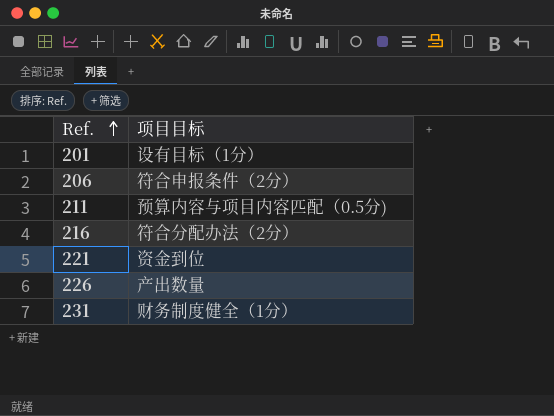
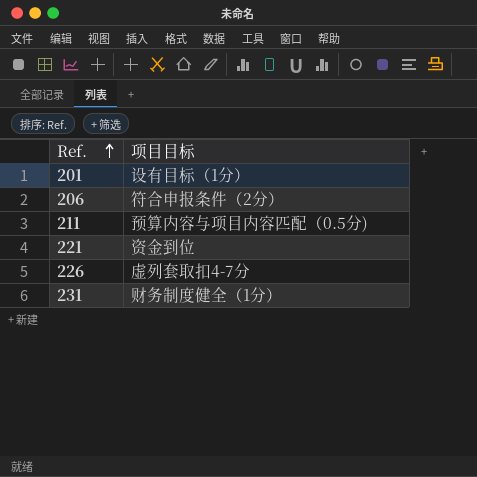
row 216: 符合分配办法（2分） -> none
226 | 项目目标: 产出数量 -> 虚列套取扣4-7分

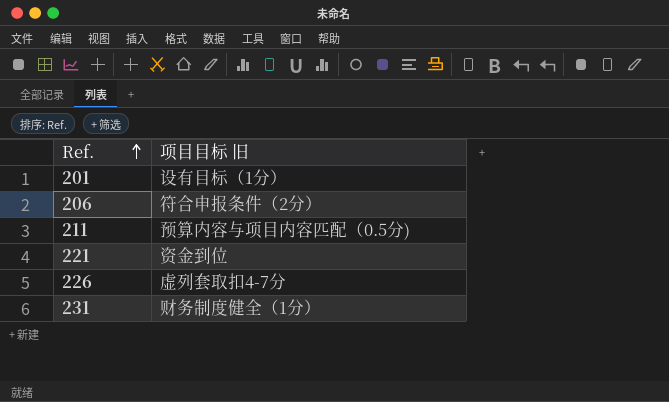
column name: 项目目标 -> 项目目标 旧

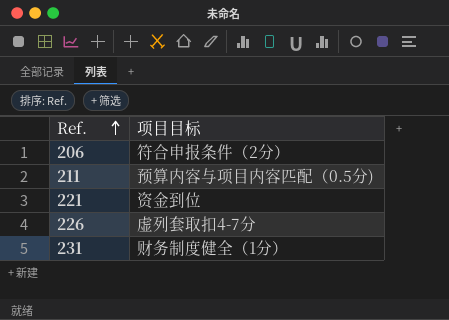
column name: 项目目标 旧 -> 项目目标
row 201: 设有目标（1分） -> none

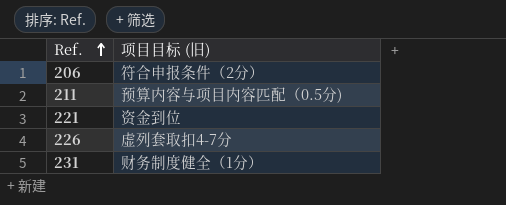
column name: 项目目标 -> 项目目标 (旧)

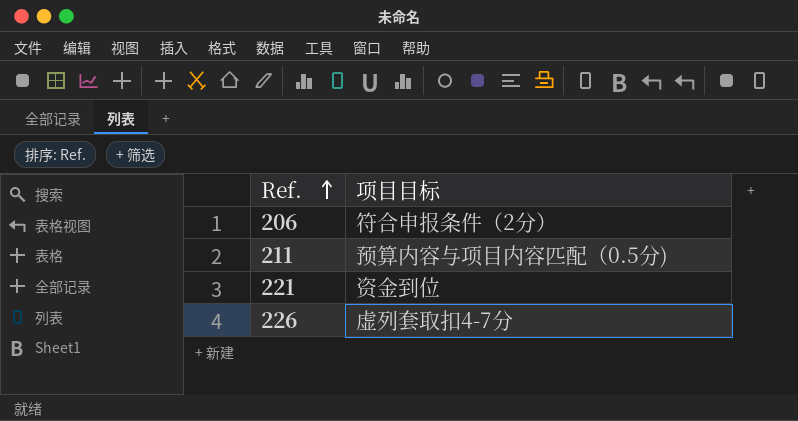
column name: 项目目标 (旧) -> 项目目标
row 231: 财务制度健全（1分） -> none

